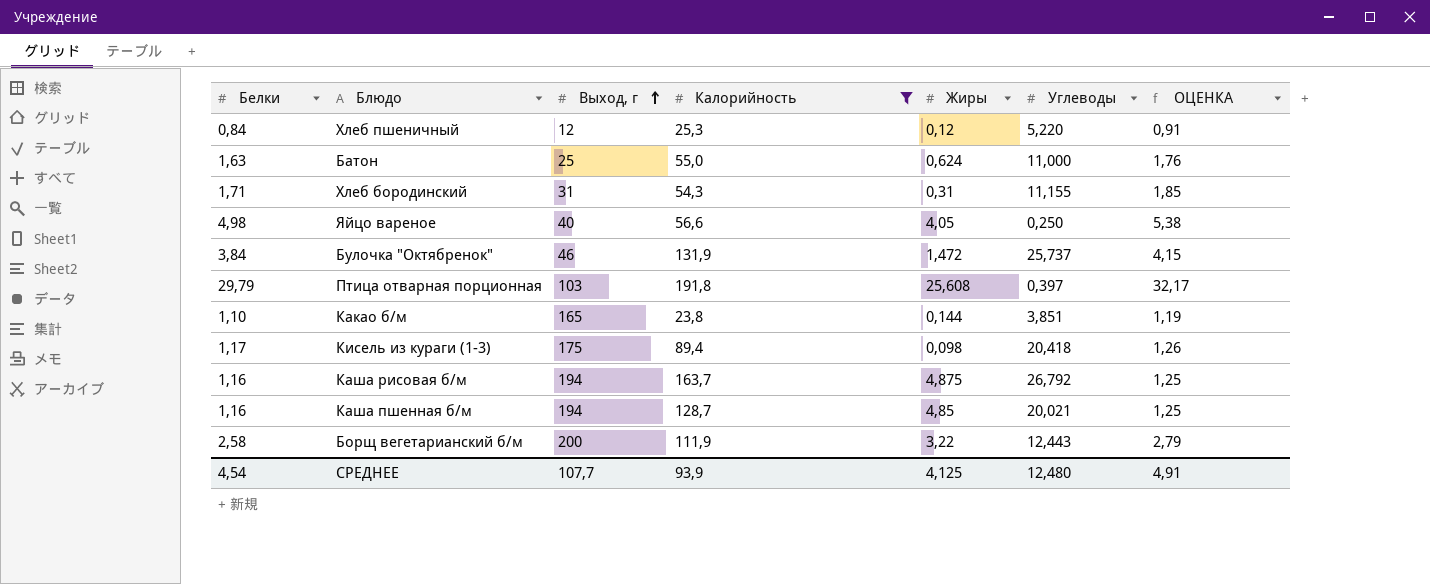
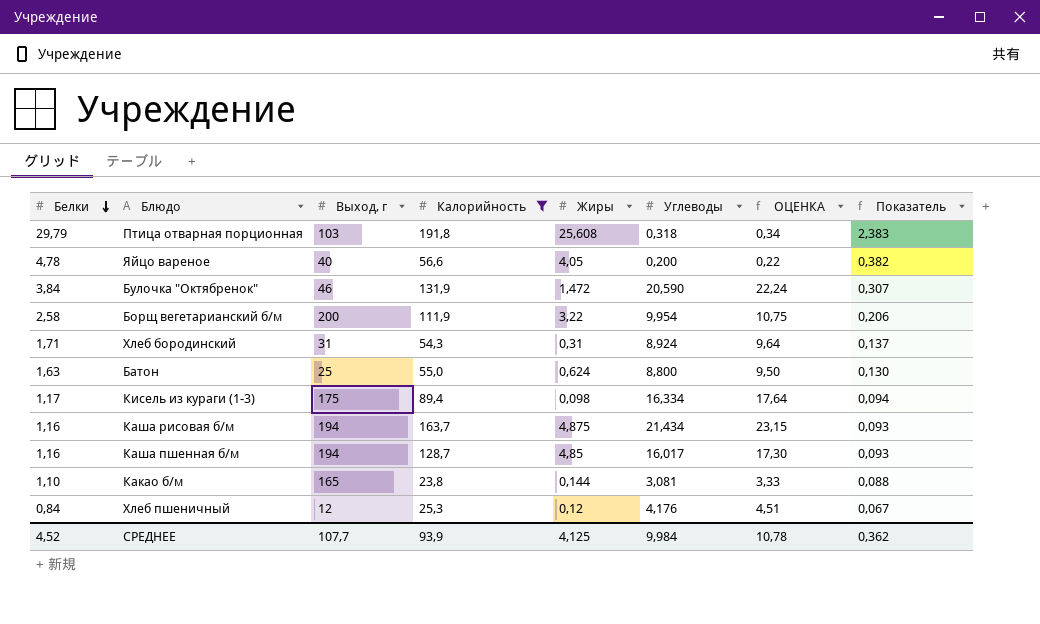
row order: Выход, г ascending -> Белки descending
column ОЦЕНКА | formula: [Белки] * 1,08 -> [Углеводы] * 1,08
column Показатель | formula: none -> [Белки] * 0,08
Птица отварная порционная | Углеводы: 0,397 -> 0,318
Яйцо вареное | Белки: 4,98 -> 4,78
Яйцо вареное | Углеводы: 0,250 -> 0,200
Булочка "Октябренок" | Углеводы: 25,737 -> 20,590
Борщ вегетарианский б/м | Углеводы: 12,443 -> 9,954
Хлеб бородинский | Углеводы: 11,155 -> 8,924
Батон | Углеводы: 11,000 -> 8,800
Кисель из кураги (1-3) | Углеводы: 20,418 -> 16,334
Каша рисовая б/м | Углеводы: 26,792 -> 21,434
Каша пшенная б/м | Углеводы: 20,021 -> 16,017
Какао б/м | Углеводы: 3,851 -> 3,081
Хлеб пшеничный | Углеводы: 5,220 -> 4,176
СРЕДНЕЕ | Белки: 4,54 -> 4,52
СРЕДНЕЕ | Углеводы: 12,480 -> 9,984
СРЕДНЕЕ | ОЦЕНКА: 4,91 -> 10,78

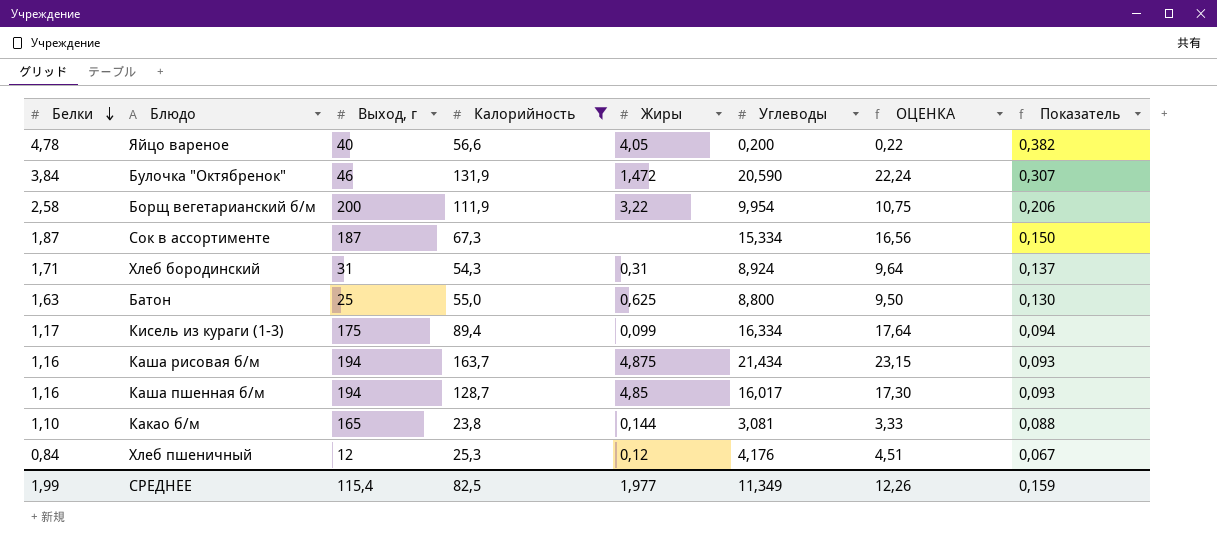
row Птица отварная порционная: 29,79 | 103 | 191,8 | 25,608 | 0,318 | 0,34 | 2,383 -> none
row Сок в ассортименте: none -> 1,87 | 187 | 67,3 | none | 15,334 | 16,56 | 0,150
Батон | Жиры: 0,624 -> 0,625
Кисель из кураги (1-3) | Жиры: 0,098 -> 0,099
СРЕДНЕЕ | Белки: 4,52 -> 1,99
СРЕДНЕЕ | Выход, г: 107,7 -> 115,4
СРЕДНЕЕ | Калорийность: 93,9 -> 82,5
СРЕДНЕЕ | Жиры: 4,125 -> 1,977
СРЕДНЕЕ | Углеводы: 9,984 -> 11,349
СРЕДНЕЕ | ОЦЕНКА: 10,78 -> 12,26
СРЕДНЕЕ | Показатель: 0,362 -> 0,159

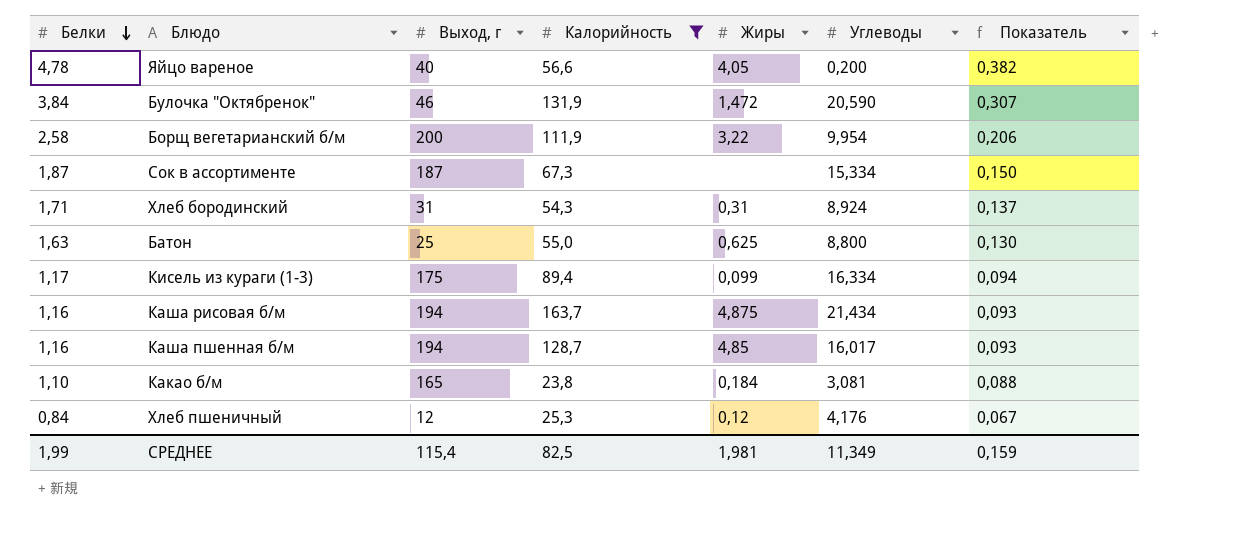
column ОЦЕНКА | formula: [Углеводы] * 1,08 -> none
Какао б/м | Жиры: 0,144 -> 0,184
СРЕДНЕЕ | Жиры: 1,977 -> 1,981

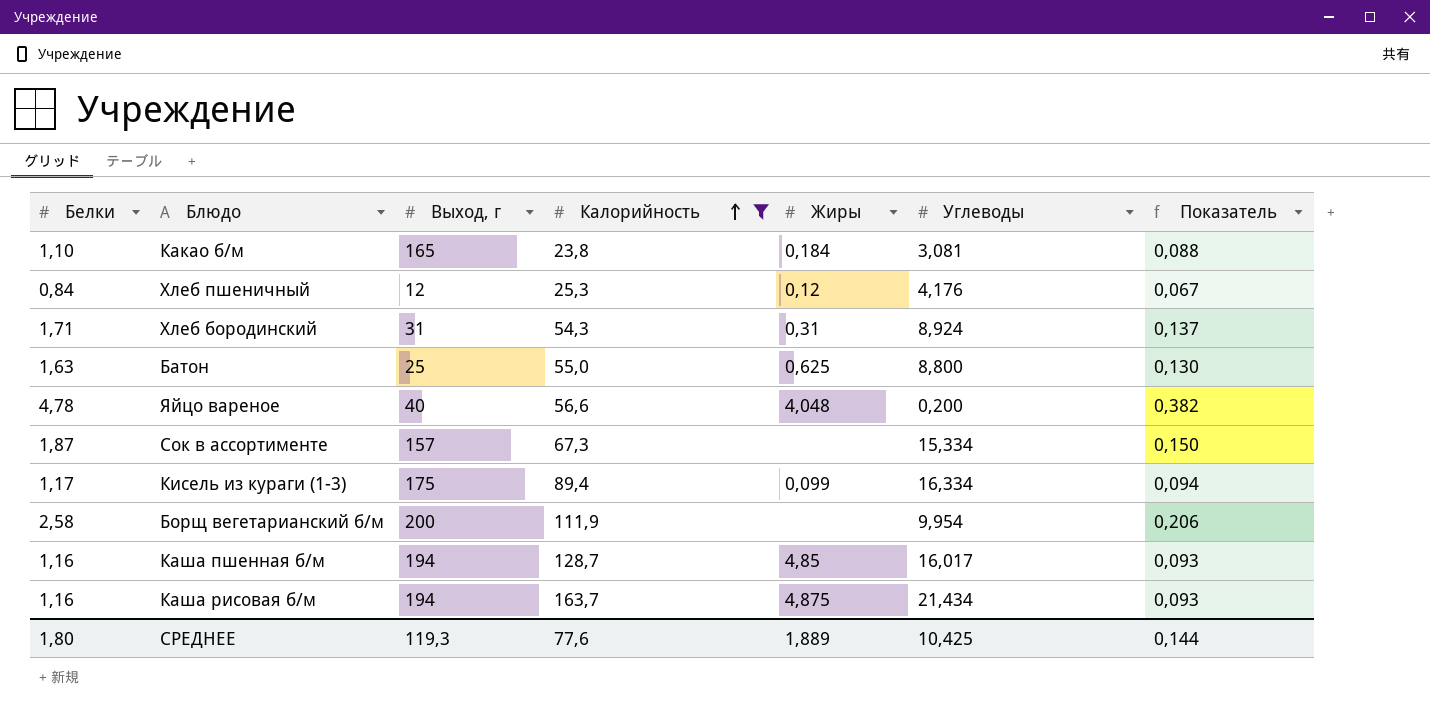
row order: Белки descending -> Калорийность ascending
row Булочка "Октябренок": 3,84 | 46 | 131,9 | 1,472 | 20,590 | 0,307 -> none
Яйцо вареное | Жиры: 4,05 -> 4,048
Сок в ассортименте | Выход, г: 187 -> 157
Борщ вегетарианский б/м | Жиры: 3,22 -> none
СРЕДНЕЕ | Белки: 1,99 -> 1,80
СРЕДНЕЕ | Выход, г: 115,4 -> 119,3
СРЕДНЕЕ | Калорийность: 82,5 -> 77,6
СРЕДНЕЕ | Жиры: 1,981 -> 1,889
СРЕДНЕЕ | Углеводы: 11,349 -> 10,425
СРЕДНЕЕ | Показатель: 0,159 -> 0,144

